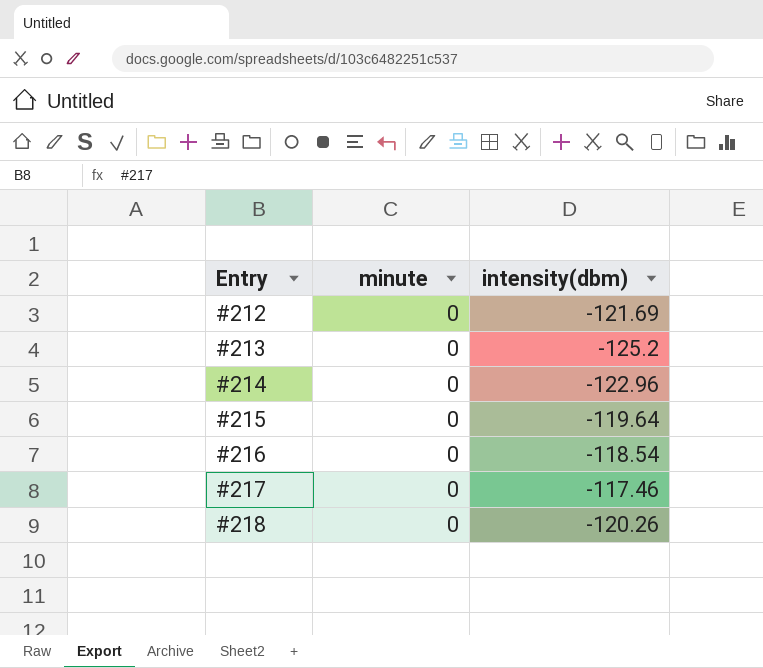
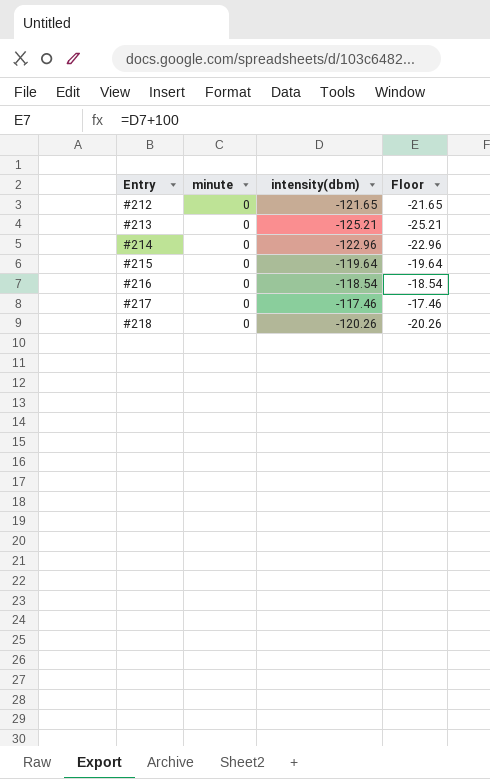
column Floor | formula: none -> [intensity(dbm)] + 100
#212 | intensity(dbm): -121.69 -> -121.65
#213 | intensity(dbm): -125.2 -> -125.21

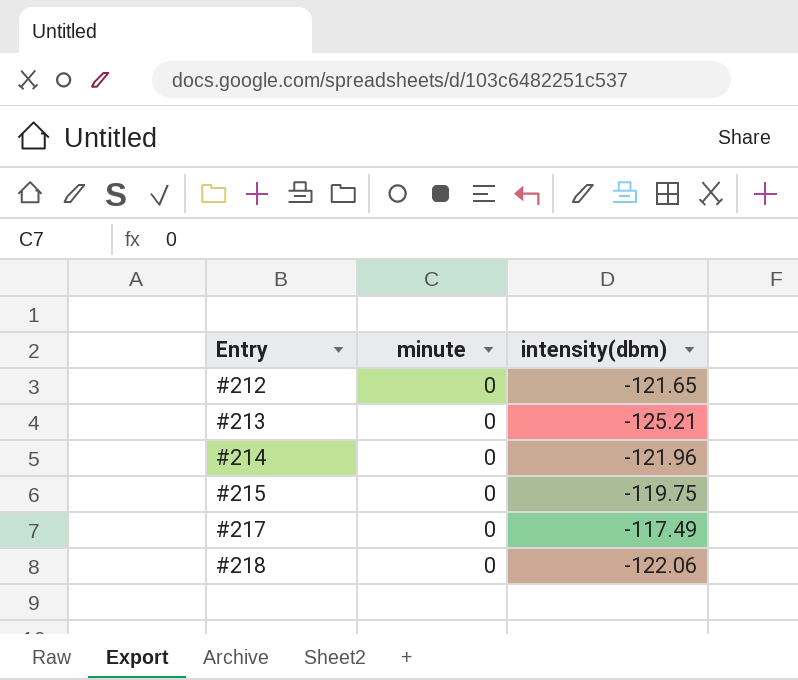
column Floor | formula: [intensity(dbm)] + 100 -> none
row #216: 0 | -118.54 | -18.54 -> none
#214 | intensity(dbm): -122.96 -> -121.96
#215 | intensity(dbm): -119.64 -> -119.75
#217 | intensity(dbm): -117.46 -> -117.49
#218 | intensity(dbm): -120.26 -> -122.06

